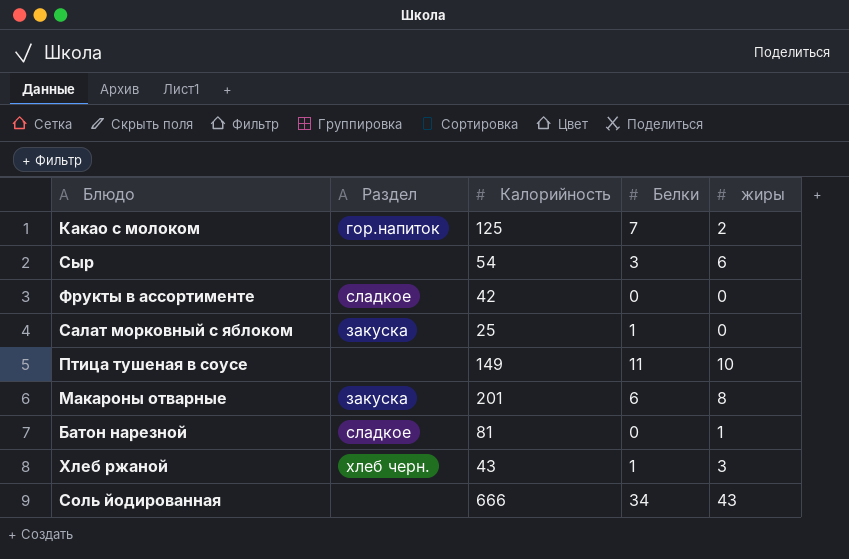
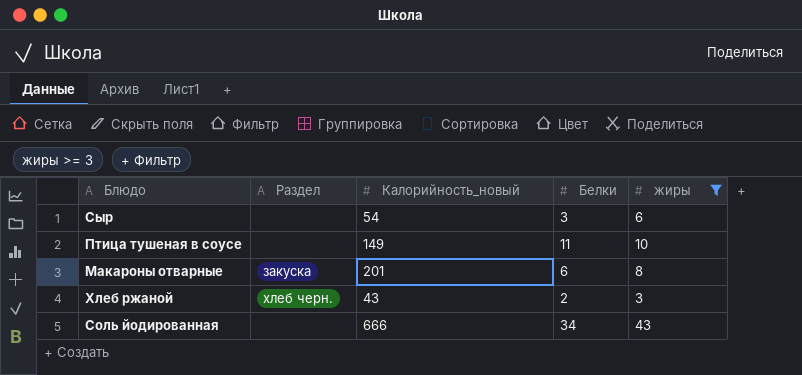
filter: none -> жиры >= 3
column name: Калорийность -> Калорийность_новый
Хлеб ржаной | Белки: 1 -> 2

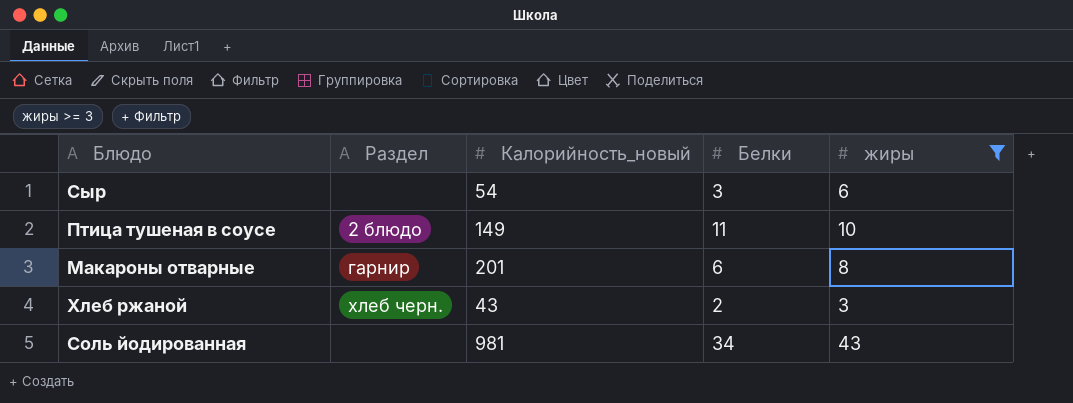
Птица тушеная в соусе | Раздел: none -> 2 блюдо
Макароны отварные | Раздел: закуска -> гарнир
Соль йодированная | Калорийность_новый: 666 -> 981

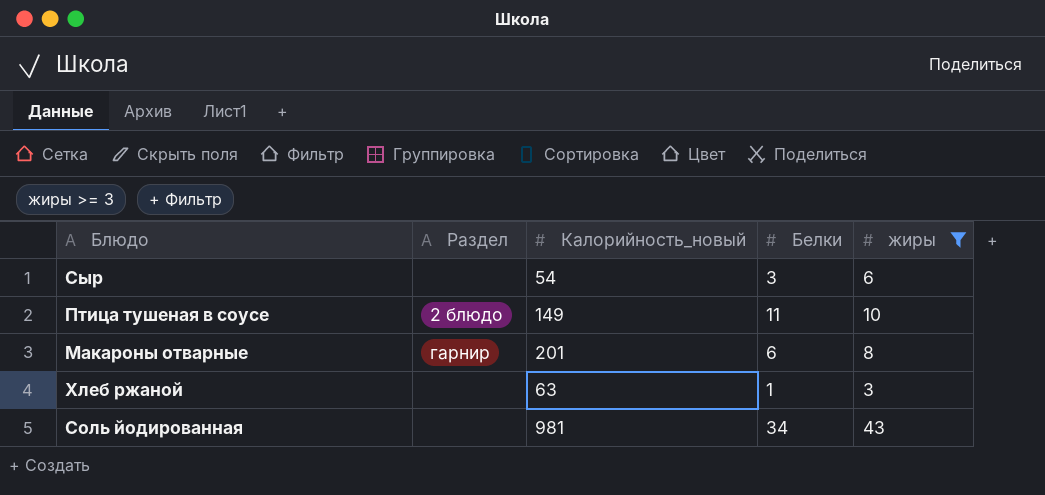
Хлеб ржаной | Раздел: хлеб черн. -> none
Хлеб ржаной | Калорийность_новый: 43 -> 63
Хлеб ржаной | Белки: 2 -> 1

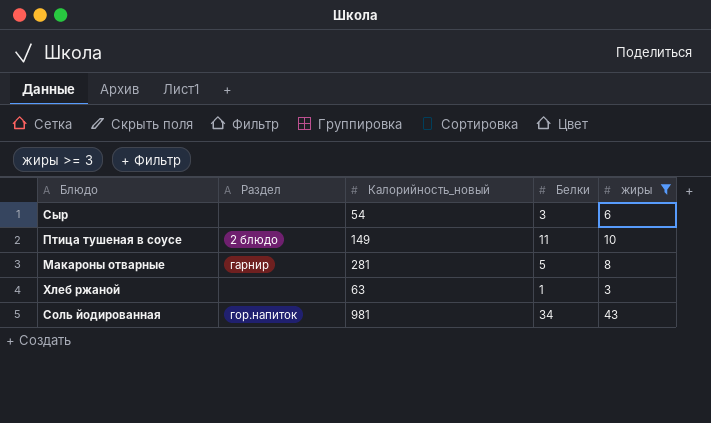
Макароны отварные | Калорийность_новый: 201 -> 281
Макароны отварные | Белки: 6 -> 5
Соль йодированная | Раздел: none -> гор.напиток

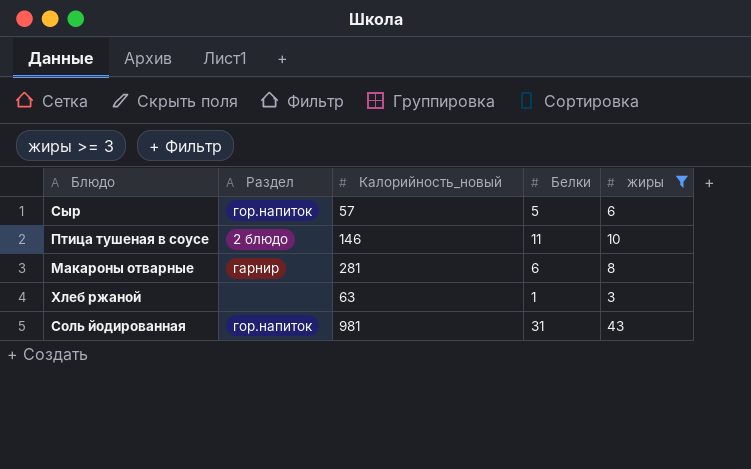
Сыр | Раздел: none -> гор.напиток
Сыр | Калорийность_новый: 54 -> 57
Сыр | Белки: 3 -> 5
Птица тушеная в соусе | Калорийность_новый: 149 -> 146
Макароны отварные | Белки: 5 -> 6
Соль йодированная | Белки: 34 -> 31

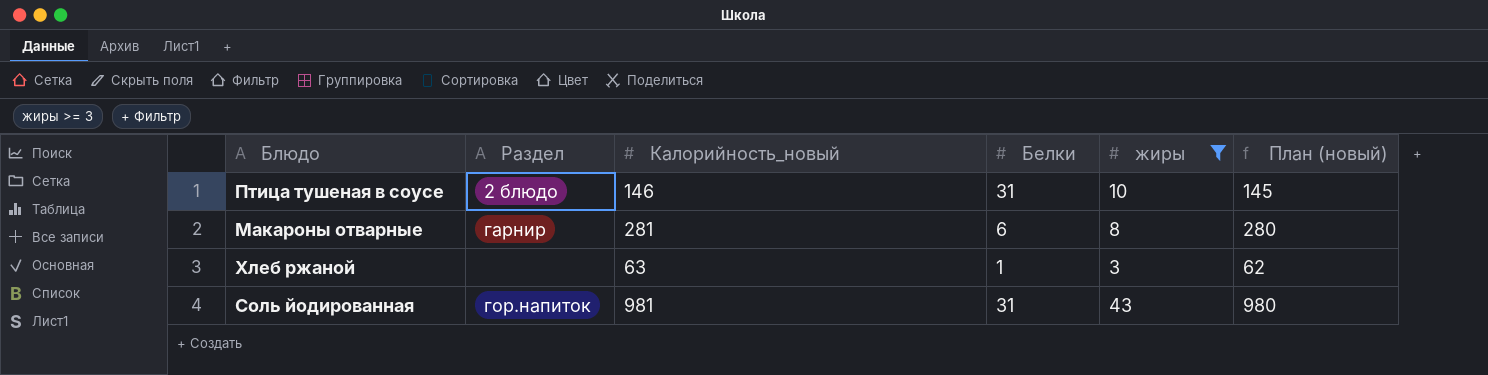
column План (новый) | formula: none -> [Калорийность_новый] - 1
row Сыр: гор.напиток | 57 | 5 | 6 -> none
Птица тушеная в соусе | Белки: 11 -> 31

